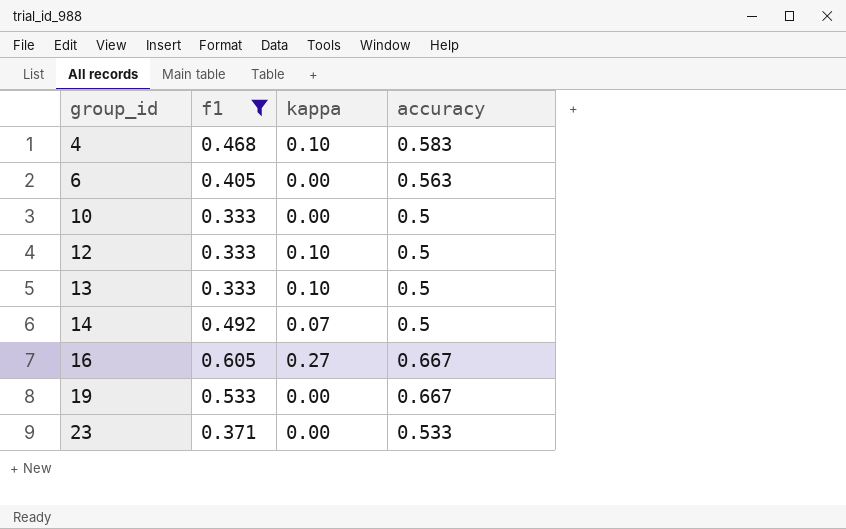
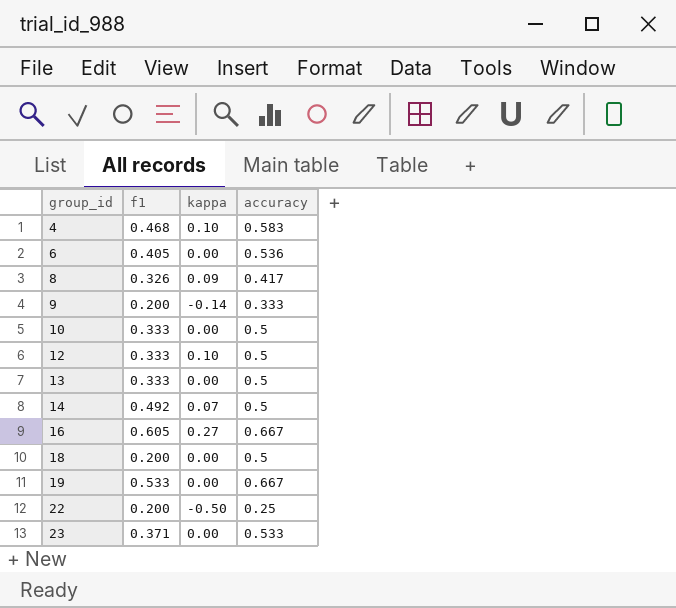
filter: f1 >= 0.333 -> none
6 | accuracy: 0.563 -> 0.536
13 | kappa: 0.10 -> 0.00

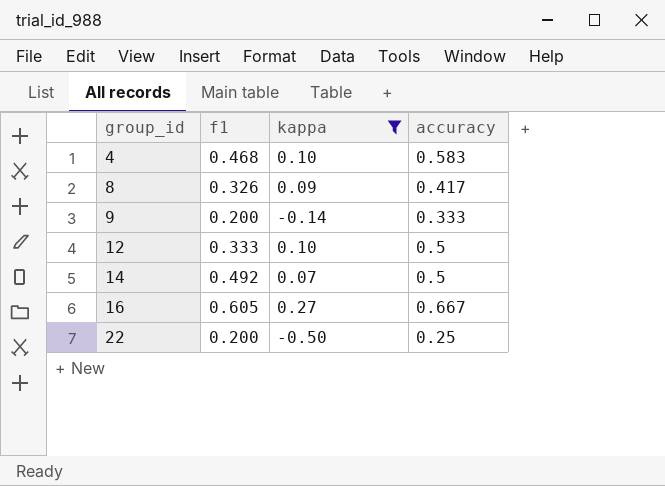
filter: none -> kappa != 0.00

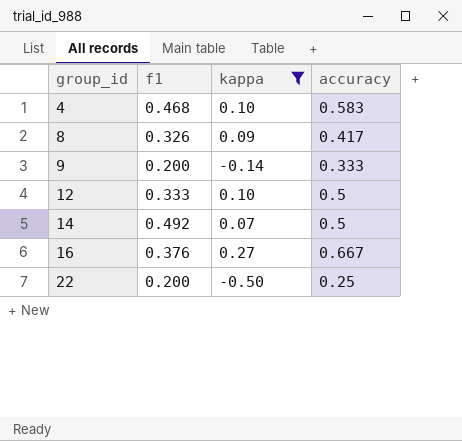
16 | f1: 0.605 -> 0.376

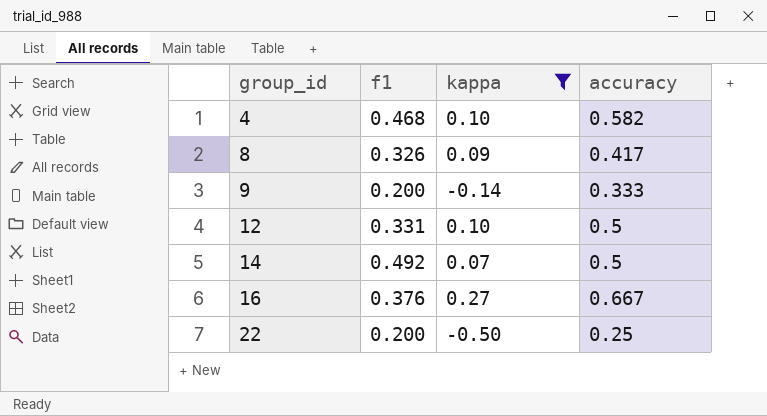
4 | accuracy: 0.583 -> 0.582
12 | f1: 0.333 -> 0.331

